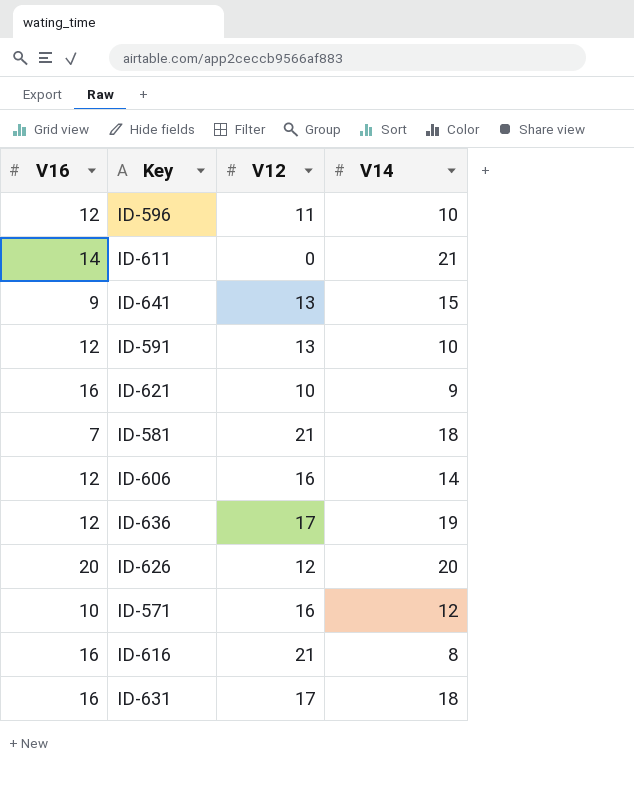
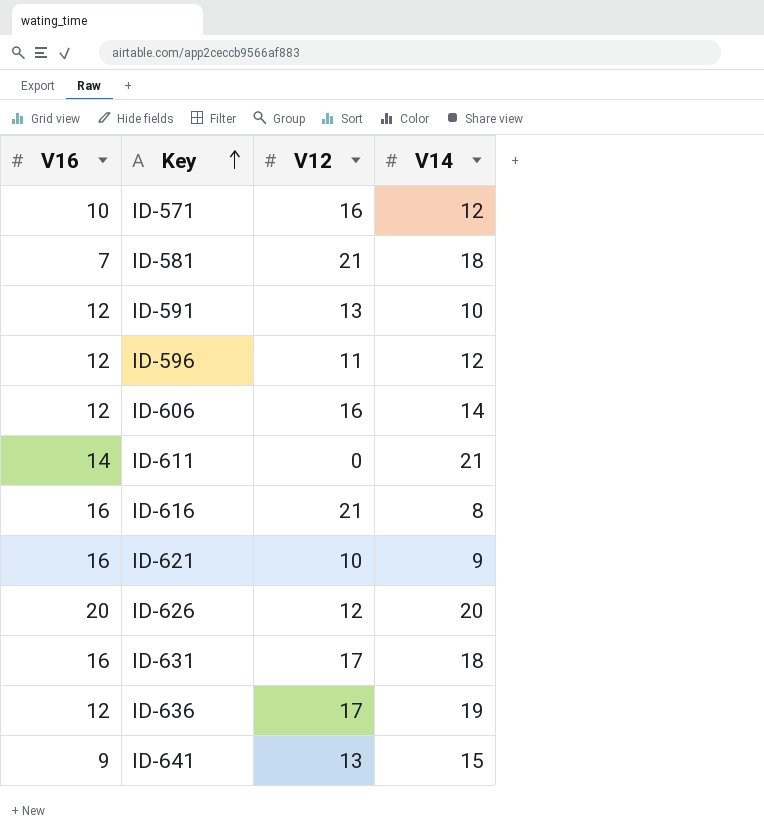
row order: none -> Key ascending
ID-596 | V14: 10 -> 12

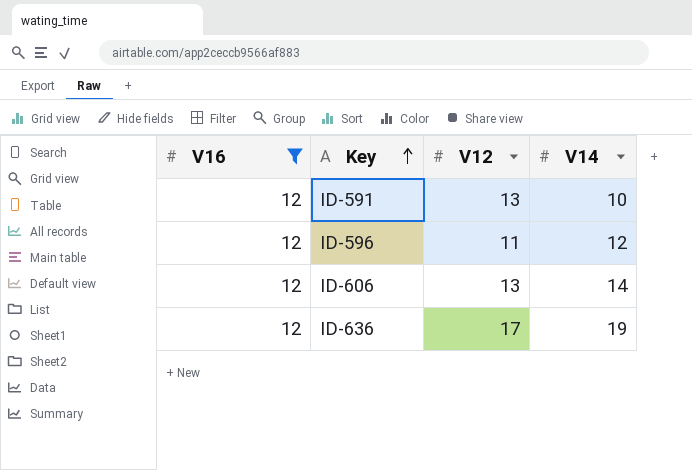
filter: none -> V16 = 12
ID-606 | V12: 16 -> 13

